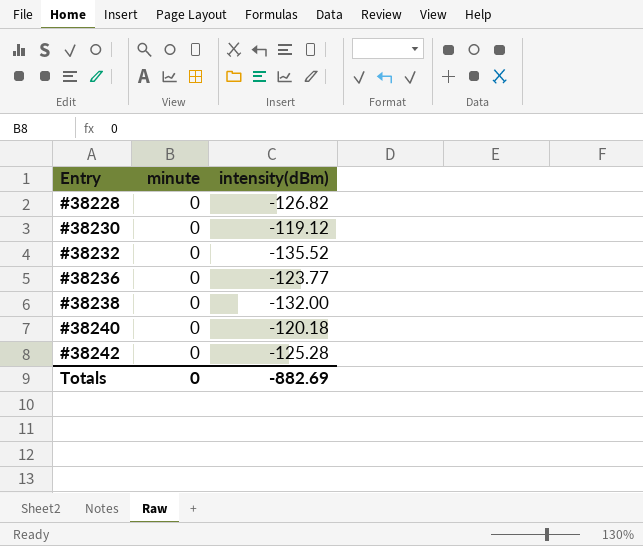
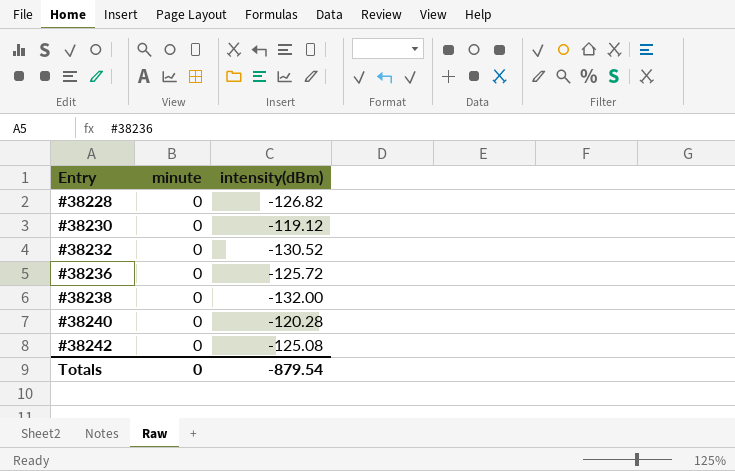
#38232 | intensity(dBm): -135.52 -> -130.52
#38236 | intensity(dBm): -123.77 -> -125.72
#38240 | intensity(dBm): -120.18 -> -120.28
#38242 | intensity(dBm): -125.28 -> -125.08
Totals | intensity(dBm): -882.69 -> -879.54

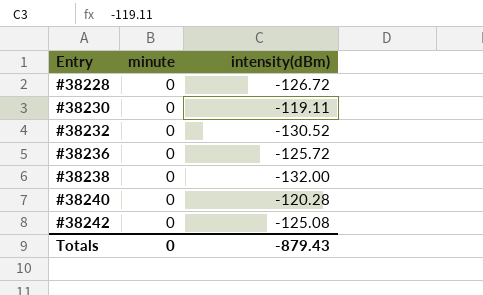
#38228 | intensity(dBm): -126.82 -> -126.72
#38230 | intensity(dBm): -119.12 -> -119.11
Totals | intensity(dBm): -879.54 -> -879.43

